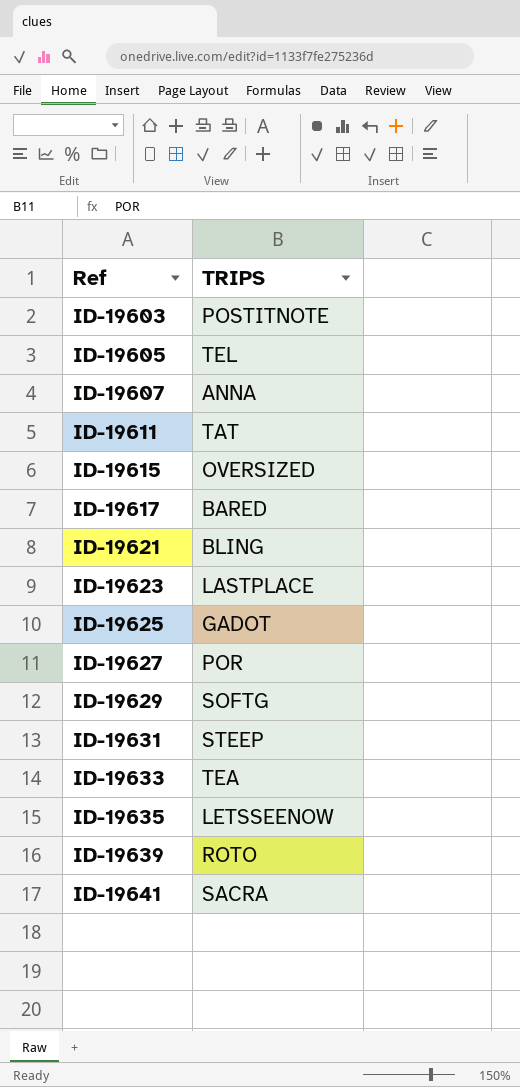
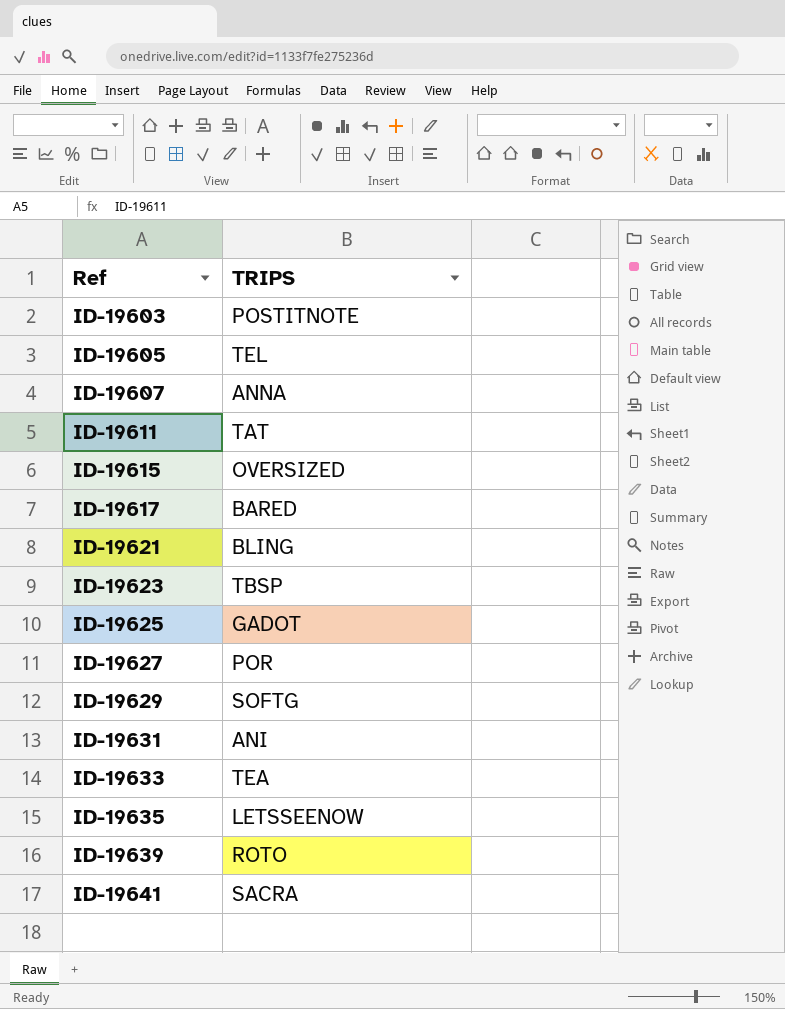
ID-19623 | TRIPS: LASTPLACE -> TBSP
ID-19631 | TRIPS: STEEP -> ANI

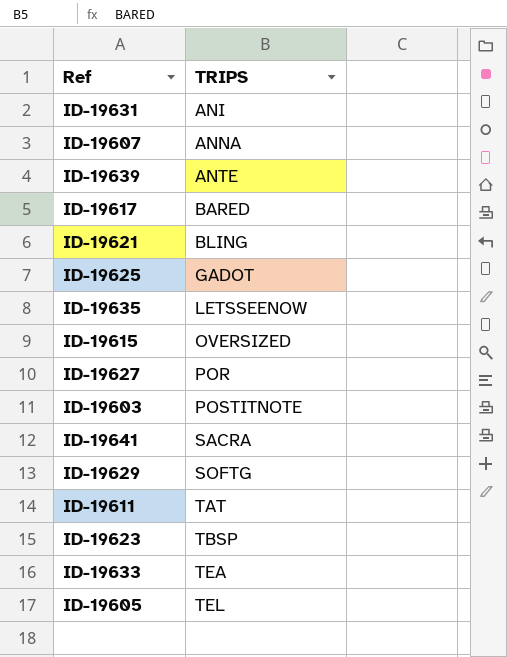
row order: Ref ascending -> TRIPS ascending
ID-19639 | TRIPS: ROTO -> ANTE

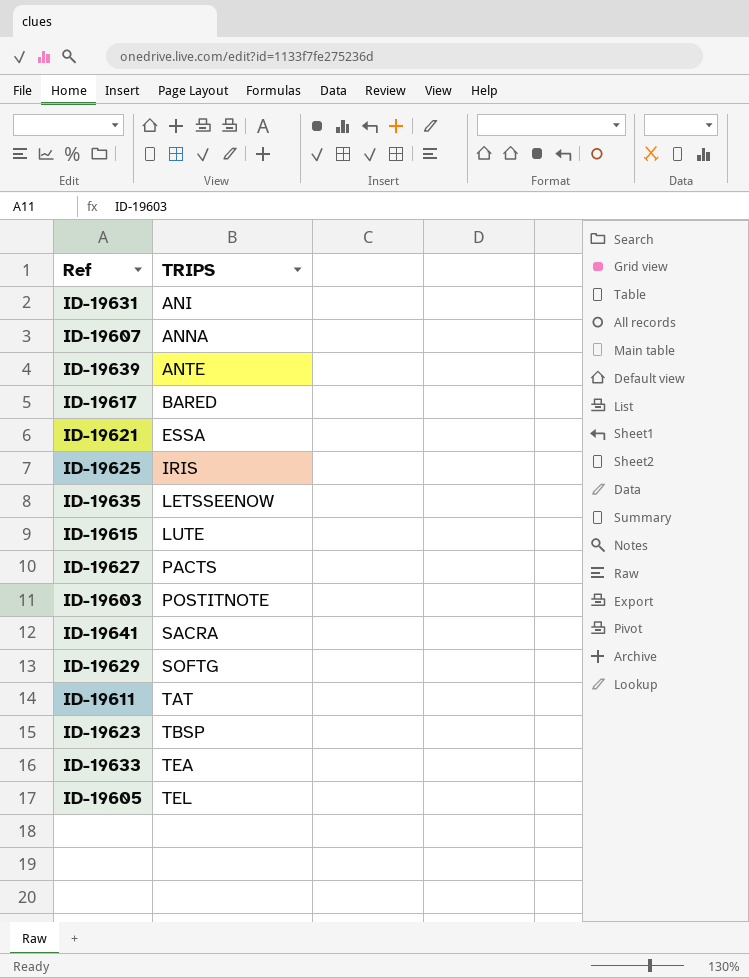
ID-19621 | TRIPS: BLING -> ESSA
ID-19625 | TRIPS: GADOT -> IRIS
ID-19615 | TRIPS: OVERSIZED -> LUTE
ID-19627 | TRIPS: POR -> PACTS

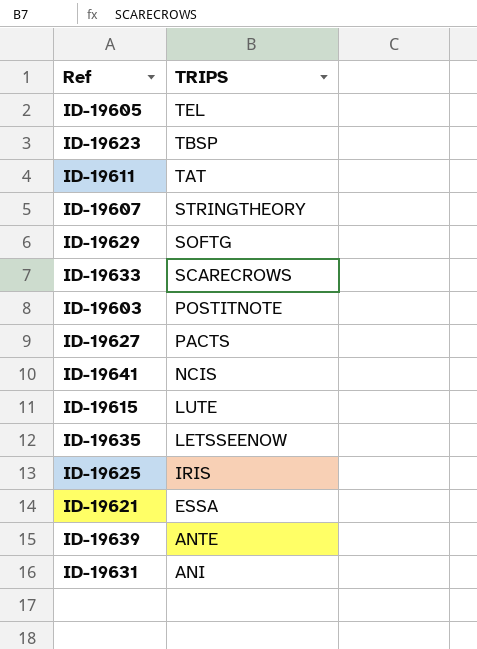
row order: TRIPS ascending -> TRIPS descending
row ID-19617: BARED -> none
ID-19607 | TRIPS: ANNA -> STRINGTHEORY
ID-19633 | TRIPS: TEA -> SCARECROWS
ID-19641 | TRIPS: SACRA -> NCIS

